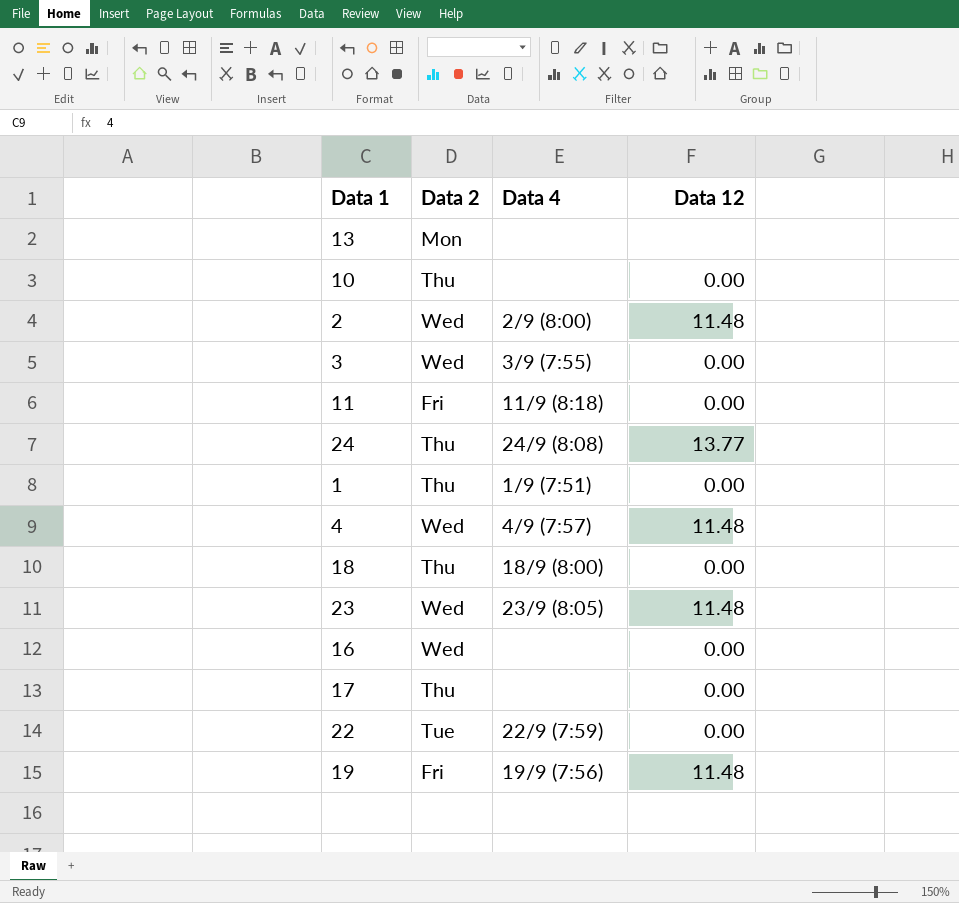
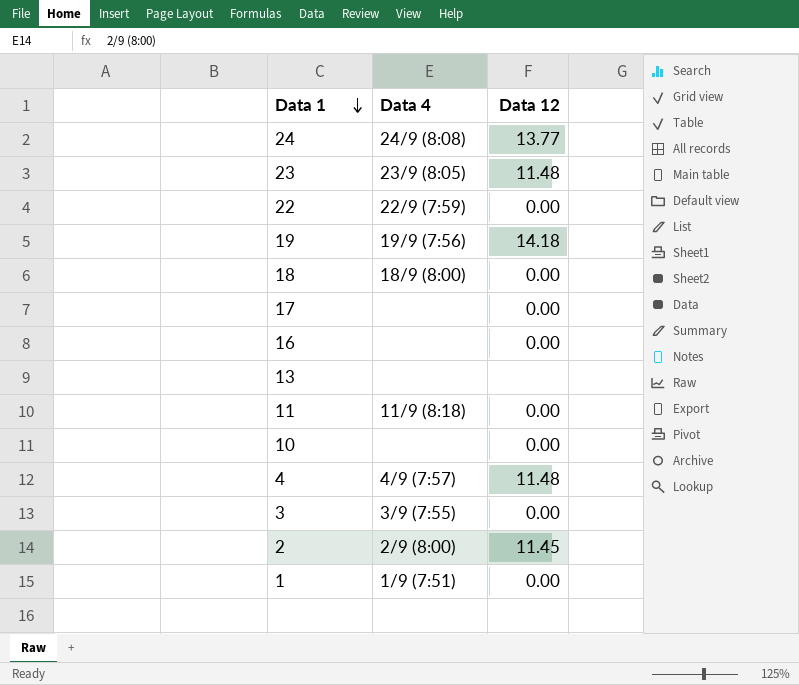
row order: none -> Data 1 descending
column Data 2 | position: 2 -> none
19 | Data 12: 11.48 -> 14.18
2 | Data 12: 11.48 -> 11.45

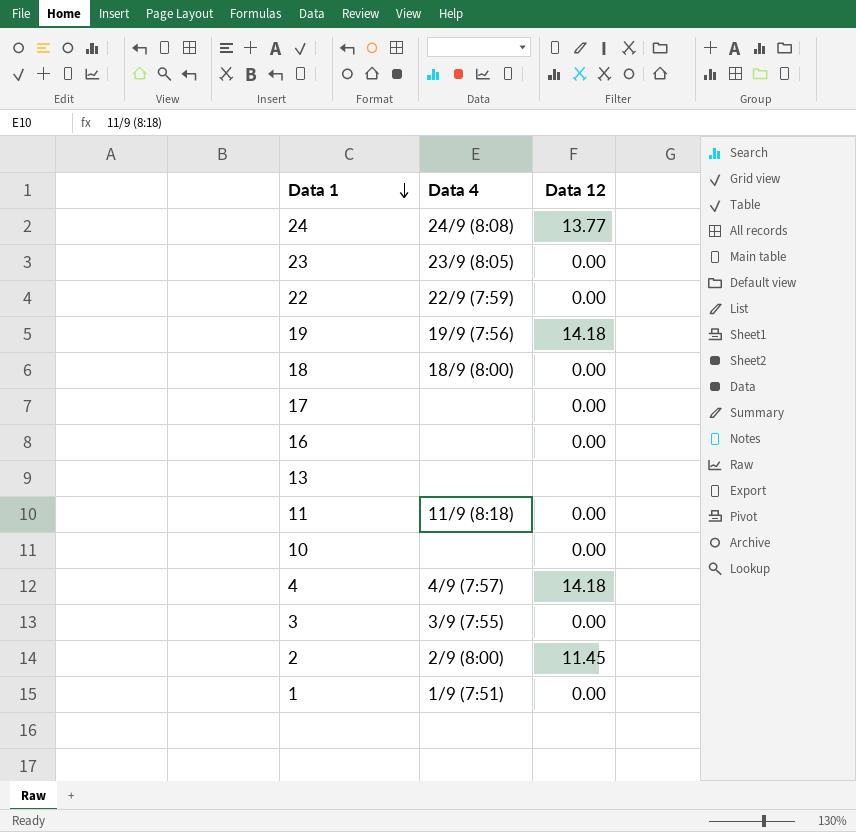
23 | Data 12: 11.48 -> 0.00
4 | Data 12: 11.48 -> 14.18

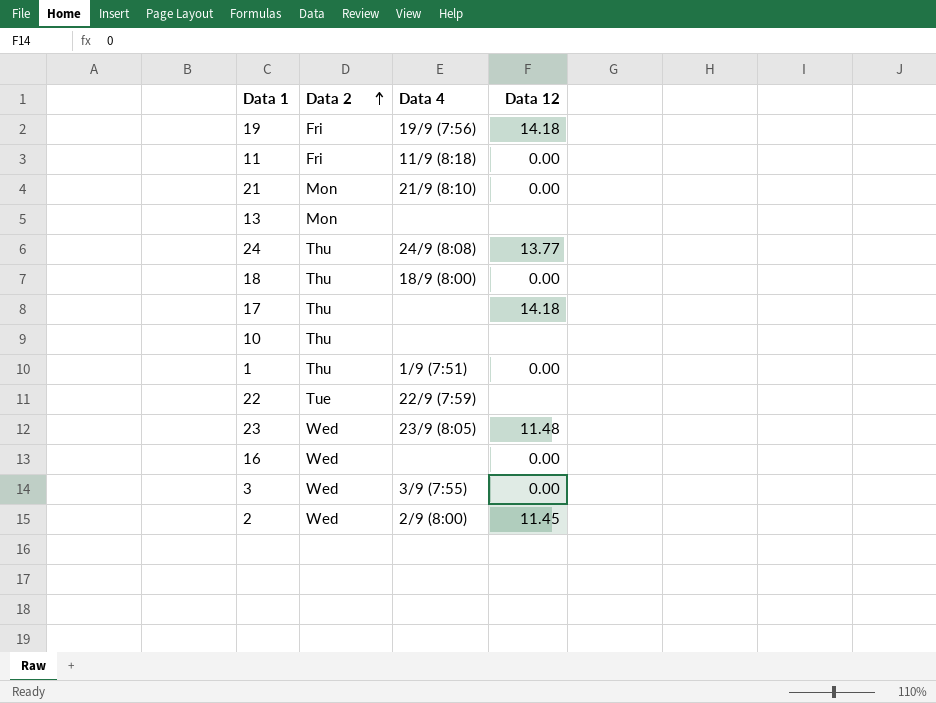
row order: Data 1 descending -> Data 2 ascending
column Data 2 | position: none -> 2
row 4: 4/9 (7:57) | 14.18 -> none
row 21: none -> Mon | 21/9 (8:10) | 0.00
17 | Data 12: 0.00 -> 14.18
10 | Data 12: 0.00 -> none
22 | Data 12: 0.00 -> none
23 | Data 12: 0.00 -> 11.48

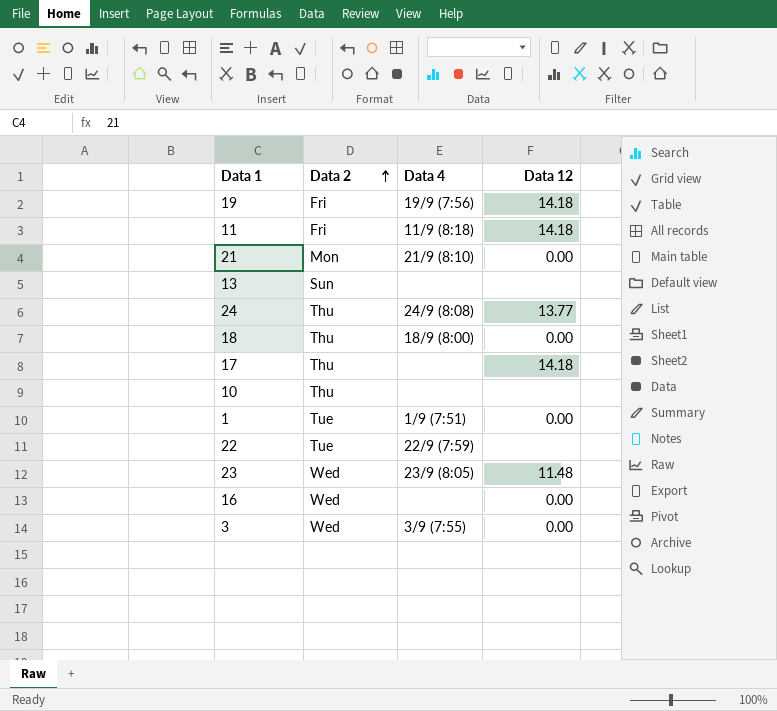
row 2: Wed | 2/9 (8:00) | 11.45 -> none
11 | Data 12: 0.00 -> 14.18
13 | Data 2: Mon -> Sun
1 | Data 2: Thu -> Tue

